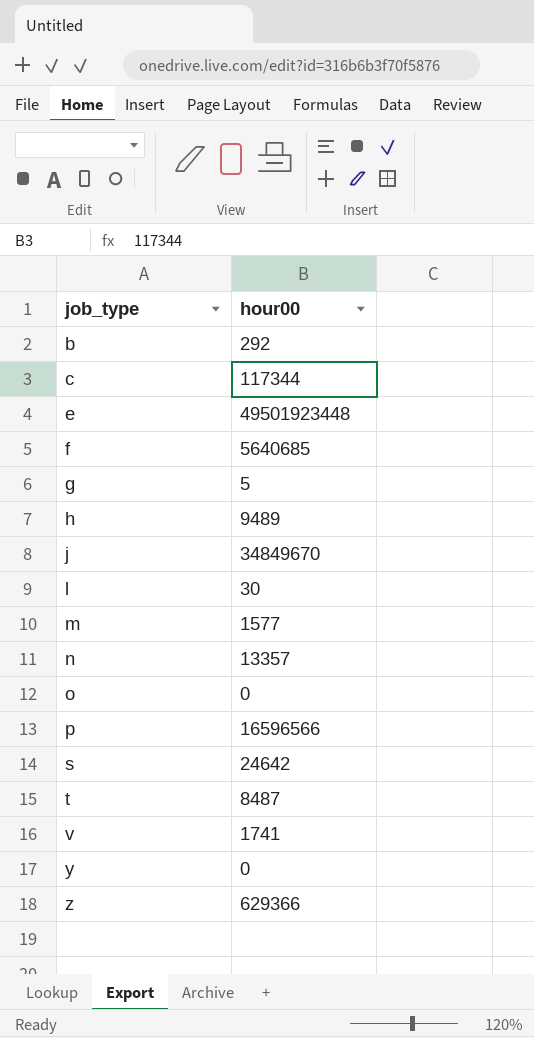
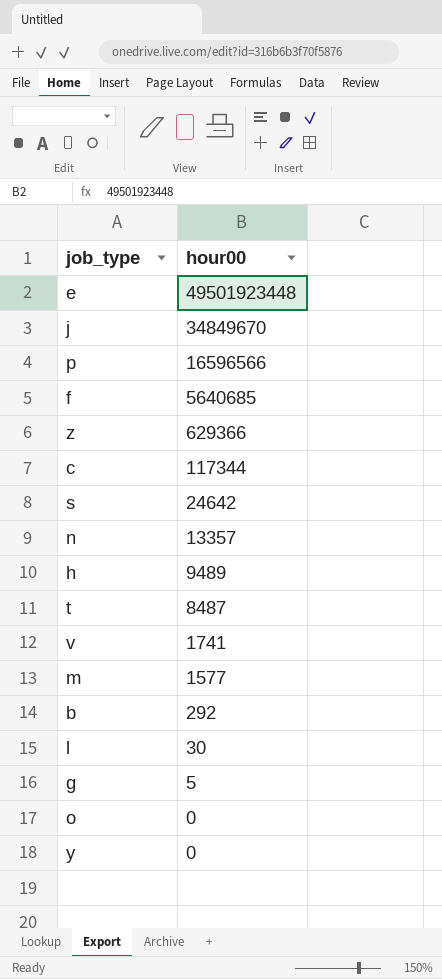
row order: job_type ascending -> hour00 descending

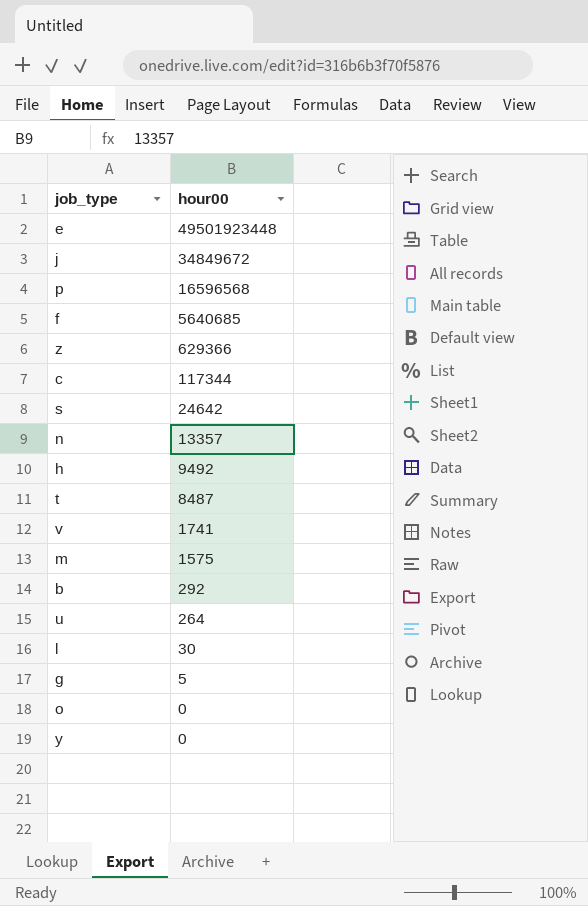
j | hour00: 34849670 -> 34849672
p | hour00: 16596566 -> 16596568
h | hour00: 9489 -> 9492
m | hour00: 1577 -> 1575
row u: none -> 264

